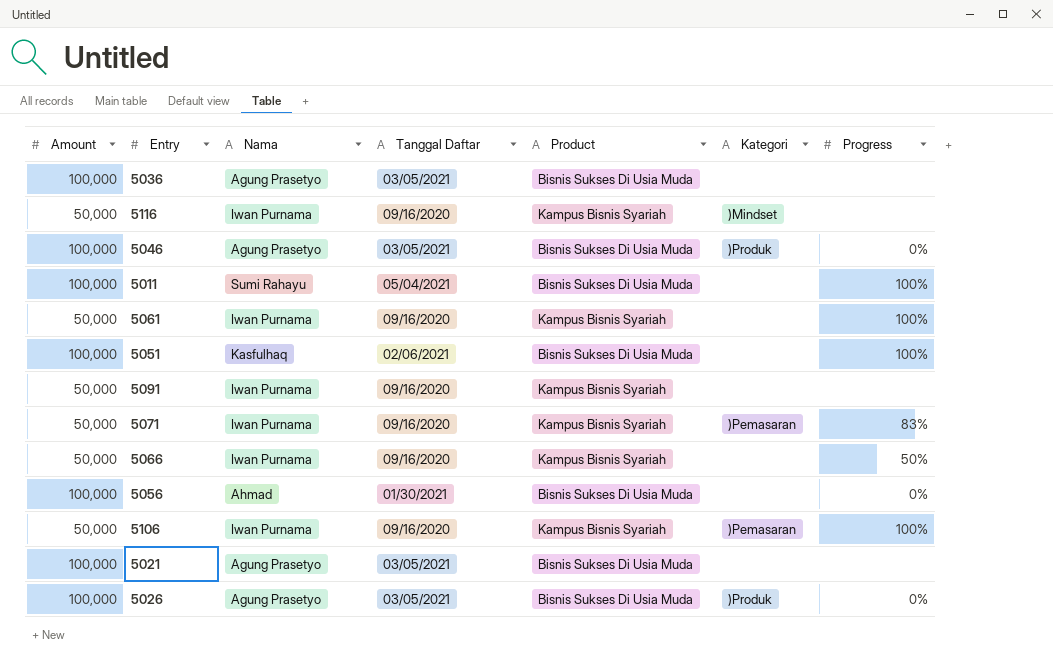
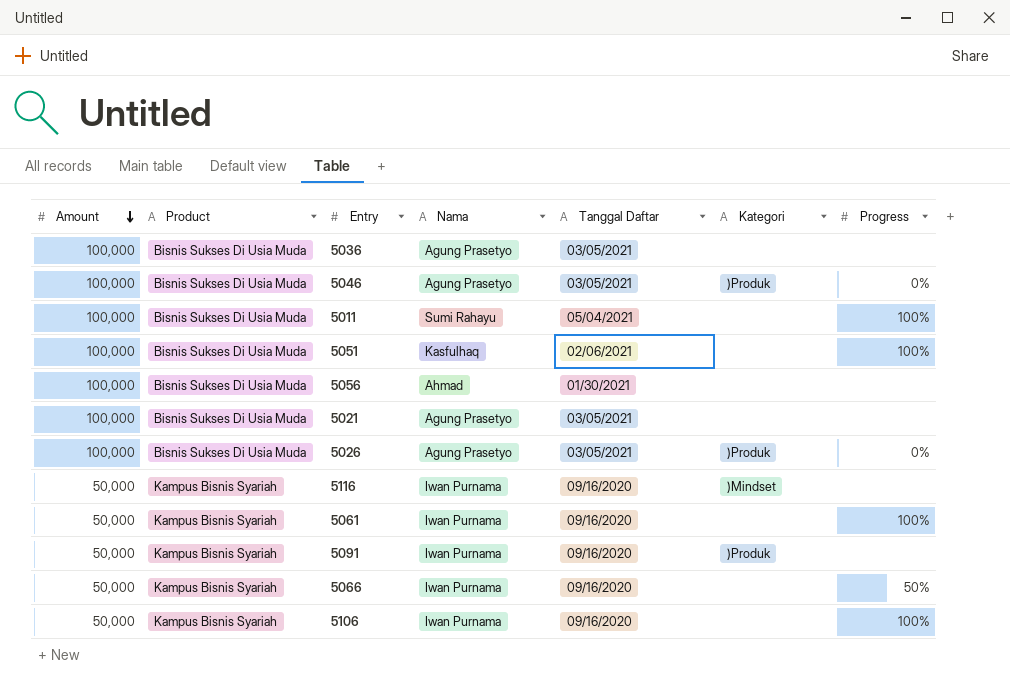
row order: none -> Amount descending
column Product | position: 5 -> 2
row 5071: 50,000 | Iwan Purnama | 09/16/2020 | Kampus Bisnis Syariah | )Pemasaran | 83% -> none
5056 | Progress: 0% -> none
5091 | Kategori: none -> )Produk
5106 | Kategori: )Pemasaran -> none

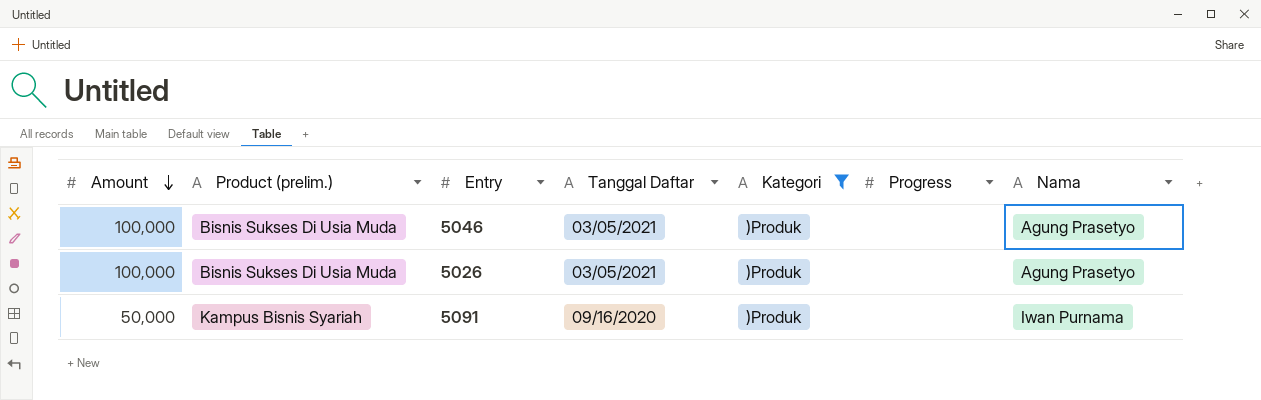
filter: none -> Kategori = )Produk
column name: Product -> Product (prelim.)
column Nama | position: 4 -> 7
5046 | Progress: 0% -> none
5026 | Progress: 0% -> none

